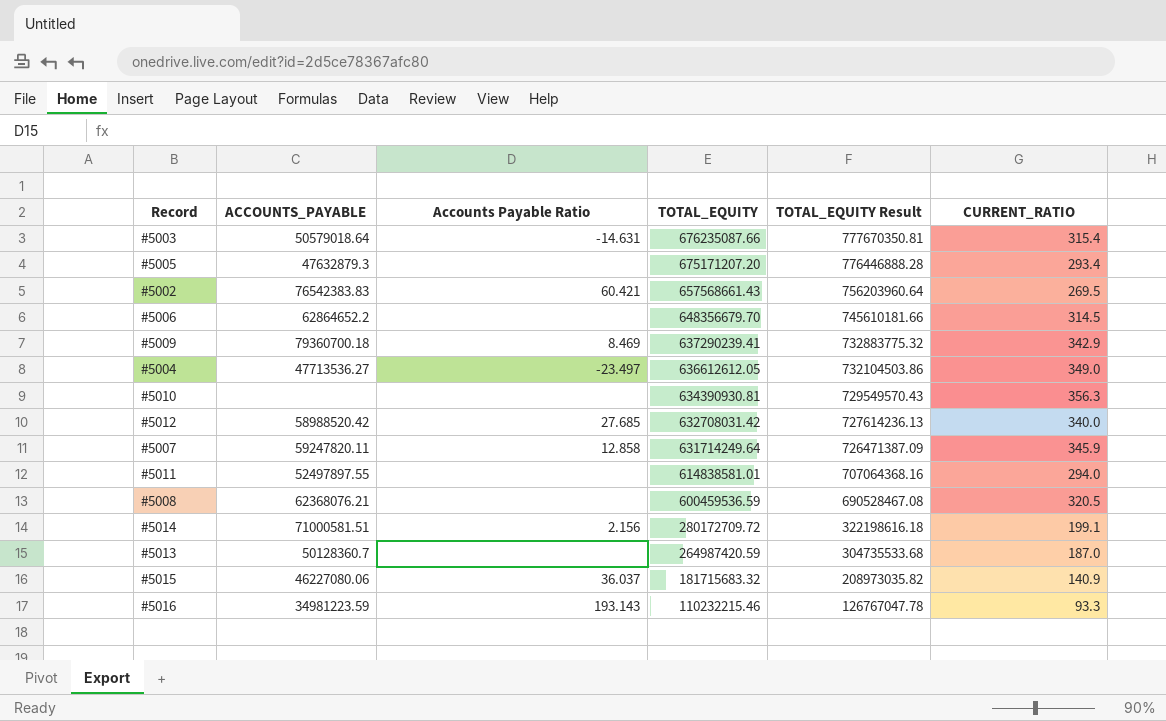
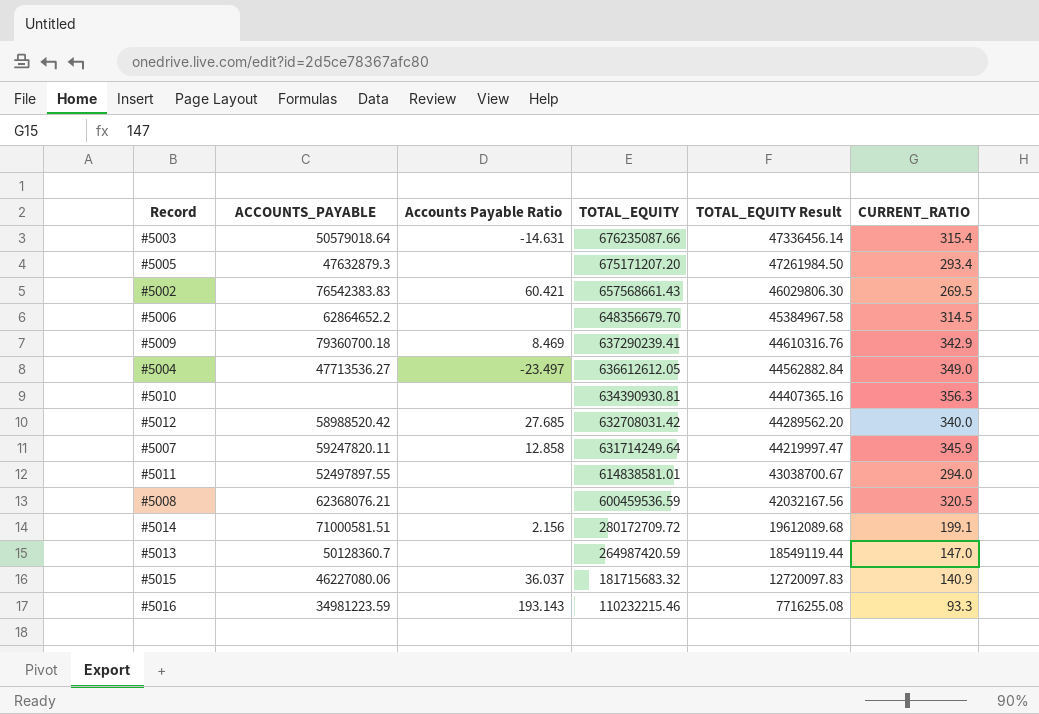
column TOTAL_EQUITY Result | formula: [TOTAL_EQUITY] * 1.15 -> [TOTAL_EQUITY] * 0.07
#5013 | CURRENT_RATIO: 187.0 -> 147.0

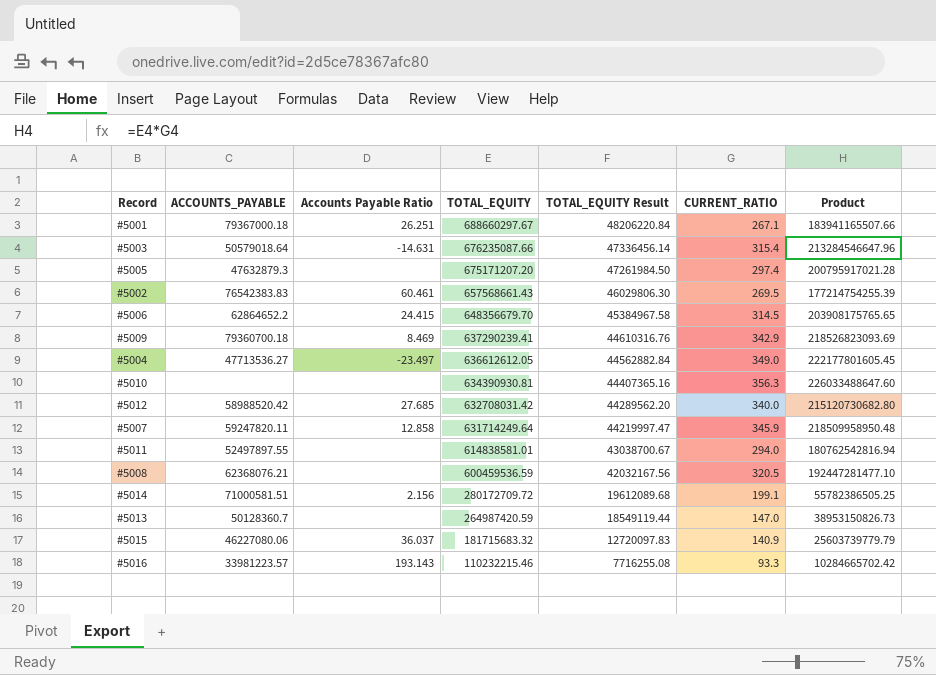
column Product | formula: none -> [TOTAL_EQUITY] * [CURRENT_RATIO]
row #5001: none -> 79367000.18 | 26.251 | 688660297.67 | 48206220.84 | 267.1 | 183941165507.66
#5005 | CURRENT_RATIO: 293.4 -> 297.4
#5002 | Accounts Payable Ratio: 60.421 -> 60.461
#5006 | Accounts Payable Ratio: none -> 24.415
#5016 | ACCOUNTS_PAYABLE: 34981223.59 -> 33981223.57

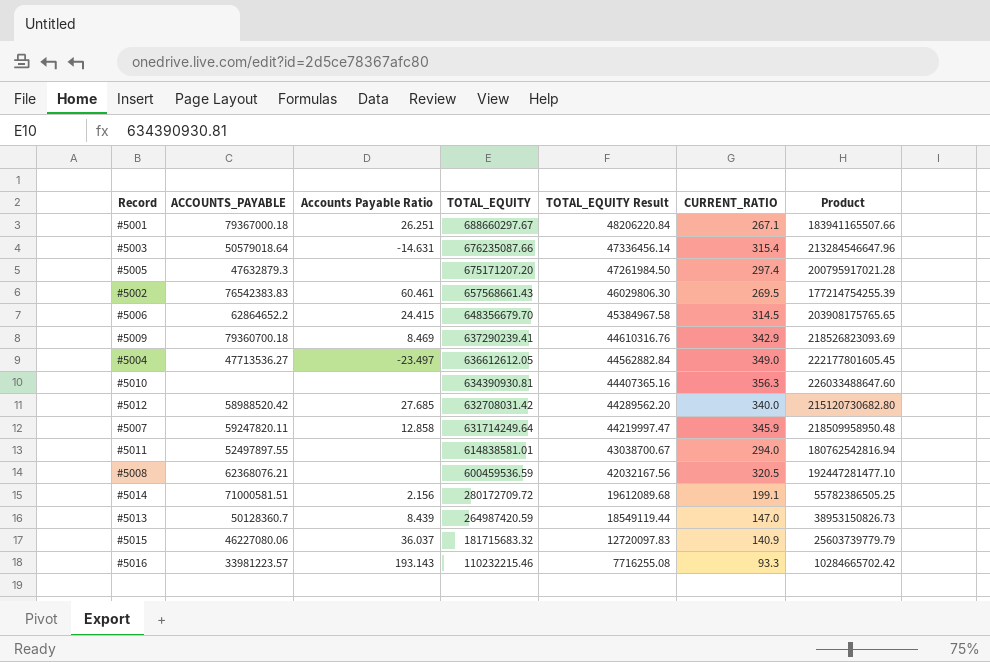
#5013 | Accounts Payable Ratio: none -> 8.439

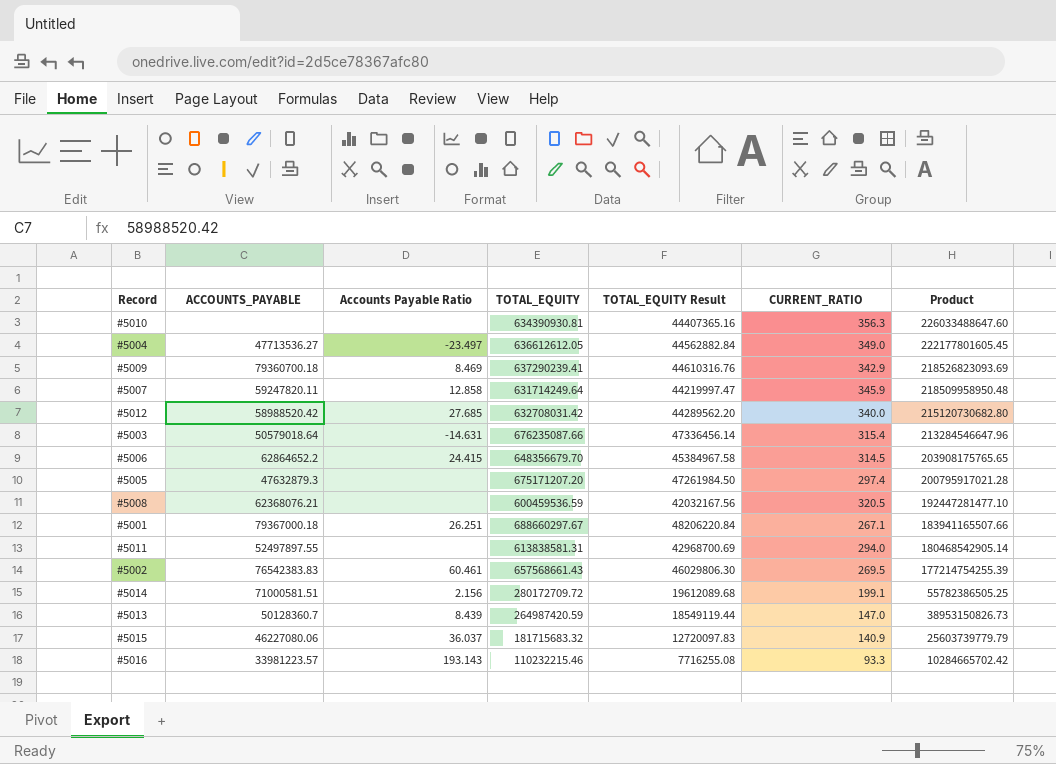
row order: TOTAL_EQUITY descending -> Product descending
#5011 | TOTAL_EQUITY: 614838581.01 -> 613838581.31
#5011 | TOTAL_EQUITY Result: 43038700.67 -> 42968700.69
#5011 | Product: 180762542816.94 -> 180468542905.14

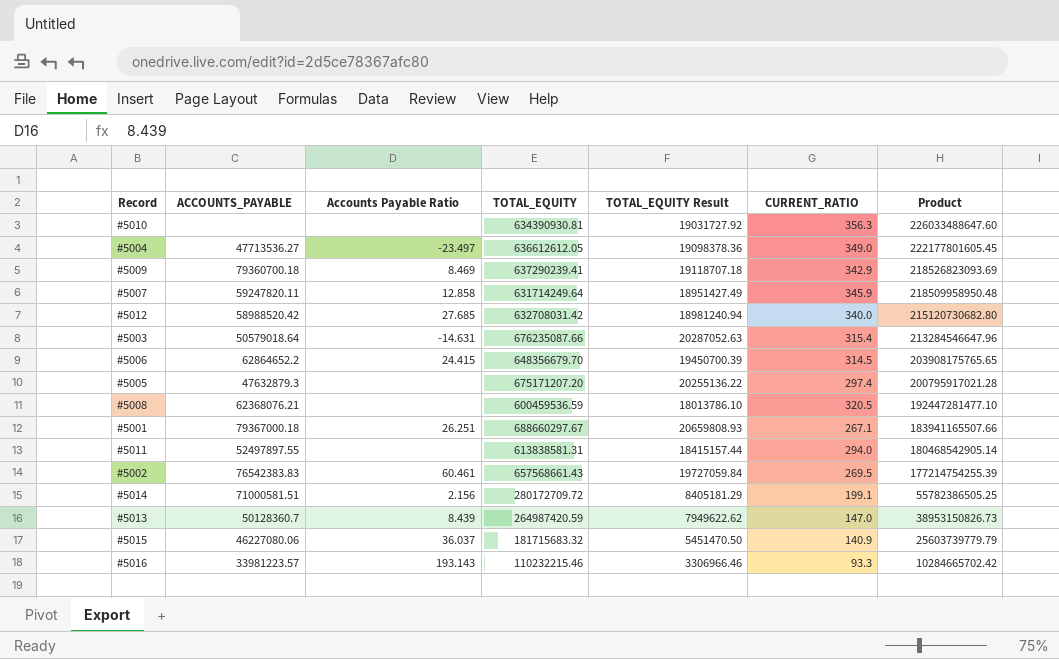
column TOTAL_EQUITY Result | formula: [TOTAL_EQUITY] * 0.07 -> [TOTAL_EQUITY] * 0.03

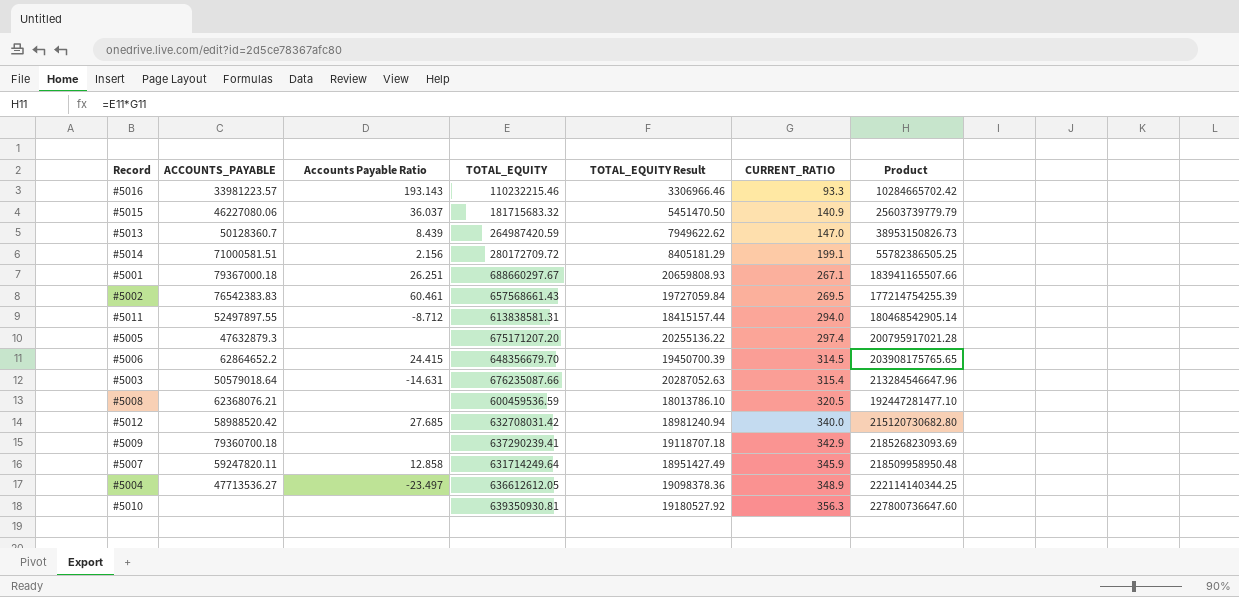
row order: Product descending -> CURRENT_RATIO ascending
#5011 | Accounts Payable Ratio: none -> -8.712
#5009 | Accounts Payable Ratio: 8.469 -> none
#5004 | CURRENT_RATIO: 349.0 -> 348.9
#5004 | Product: 222177801605.45 -> 222114140344.25
#5010 | TOTAL_EQUITY: 634390930.81 -> 639350930.81
#5010 | TOTAL_EQUITY Result: 19031727.92 -> 19180527.92
#5010 | Product: 226033488647.60 -> 227800736647.60

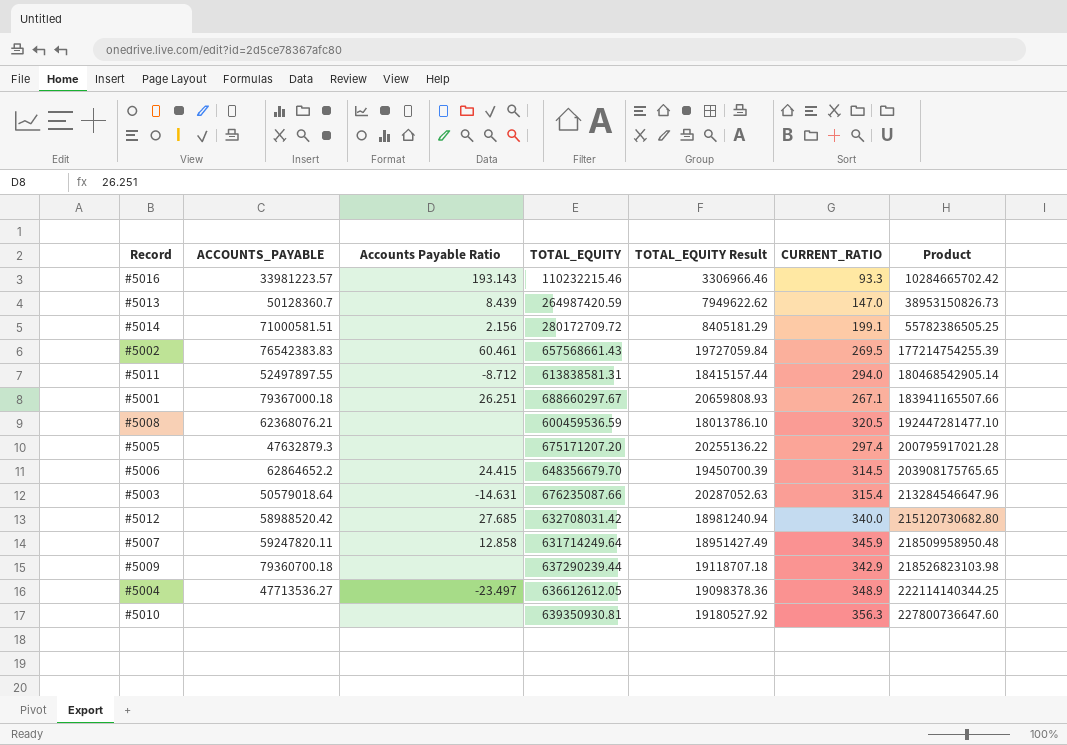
row order: CURRENT_RATIO ascending -> Product ascending
row #5015: 46227080.06 | 36.037 | 181715683.32 | 5451470.50 | 140.9 | 25603739779.79 -> none
#5009 | TOTAL_EQUITY: 637290239.41 -> 637290239.44
#5009 | Product: 218526823093.69 -> 218526823103.98

